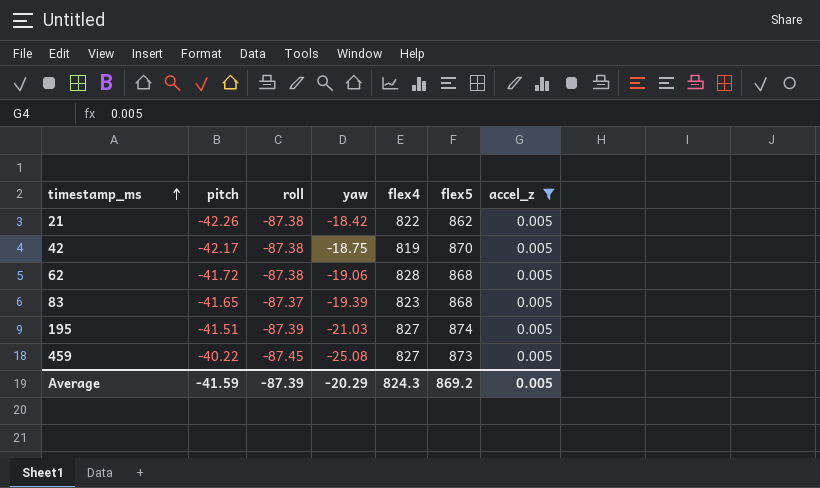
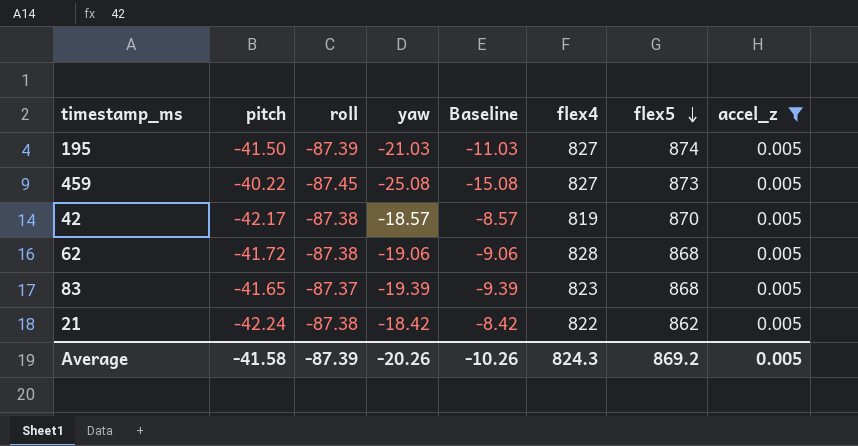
row order: timestamp_ms ascending -> flex5 descending
column Baseline | formula: none -> [yaw] + 10
195 | pitch: -41.51 -> -41.50
42 | yaw: -18.75 -> -18.57
21 | pitch: -42.26 -> -42.24
Average | pitch: -41.59 -> -41.58
Average | yaw: -20.29 -> -20.26

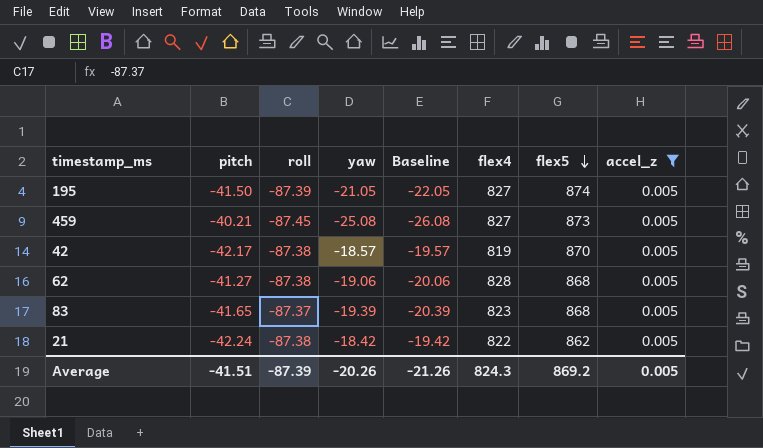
column Baseline | formula: [yaw] + 10 -> [yaw] - 1
195 | yaw: -21.03 -> -21.05
459 | pitch: -40.22 -> -40.21
62 | pitch: -41.72 -> -41.27
Average | pitch: -41.58 -> -41.51
Average | Baseline: -10.26 -> -21.26

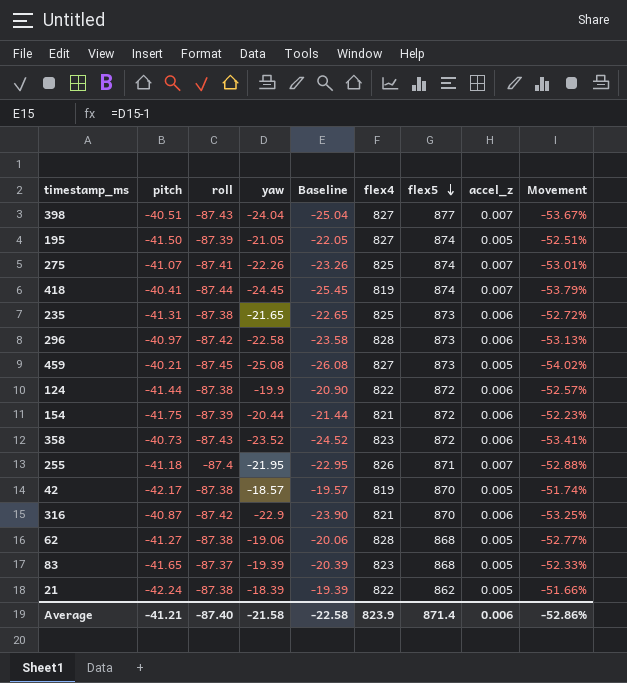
filter: accel_z = 0.005 -> none
column Movement | formula: none -> ([pitch] - [roll]) / [roll]
21 | yaw: -18.42 -> -18.39
21 | Baseline: -19.42 -> -19.39
Average | pitch: -41.51 -> -41.21
Average | roll: -87.39 -> -87.40
Average | yaw: -20.26 -> -21.58
Average | Baseline: -21.26 -> -22.58
Average | flex4: 824.3 -> 823.9
Average | flex5: 869.2 -> 871.4
Average | accel_z: 0.005 -> 0.006

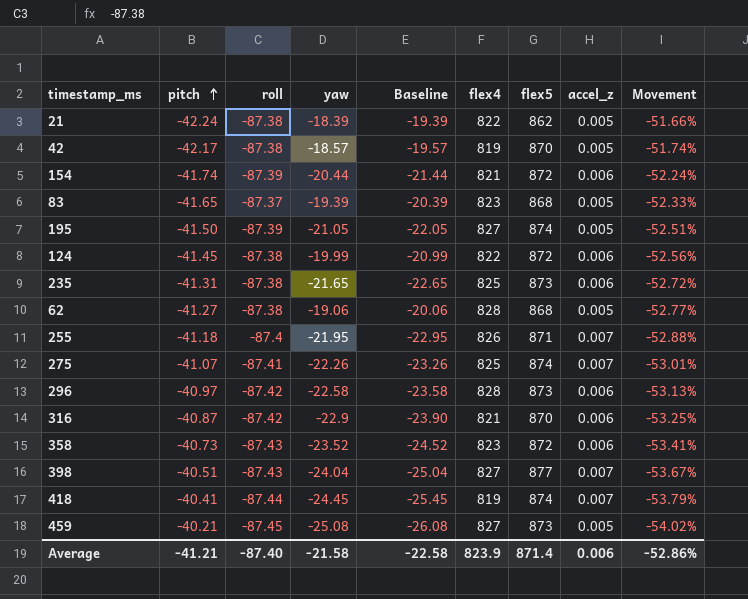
row order: flex5 descending -> pitch ascending
154 | pitch: -41.75 -> -41.74
154 | Movement: -52.23% -> -52.24%
124 | pitch: -41.44 -> -41.45
124 | yaw: -19.9 -> -19.99
124 | Baseline: -20.90 -> -20.99
124 | Movement: -52.57% -> -52.56%

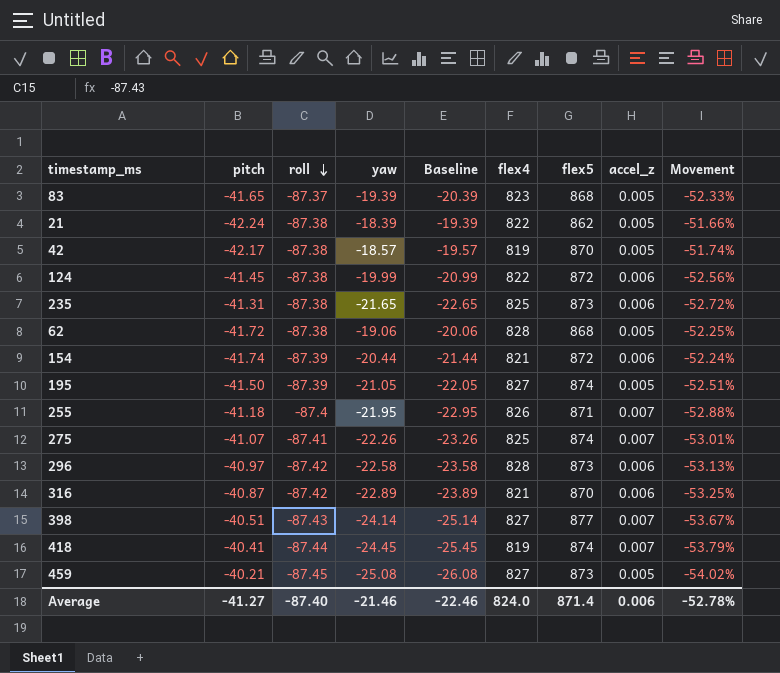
row order: pitch ascending -> roll descending
row 358: -40.73 | -87.43 | -23.52 | -24.52 | 823 | 872 | 0.006 | -53.41% -> none
62 | pitch: -41.27 -> -41.72
62 | Movement: -52.77% -> -52.25%
316 | yaw: -22.9 -> -22.89
316 | Baseline: -23.90 -> -23.89
398 | yaw: -24.04 -> -24.14
398 | Baseline: -25.04 -> -25.14
Average | pitch: -41.21 -> -41.27
Average | yaw: -21.58 -> -21.46
Average | Baseline: -22.58 -> -22.46
Average | flex4: 823.9 -> 824.0
Average | Movement: -52.86% -> -52.78%

